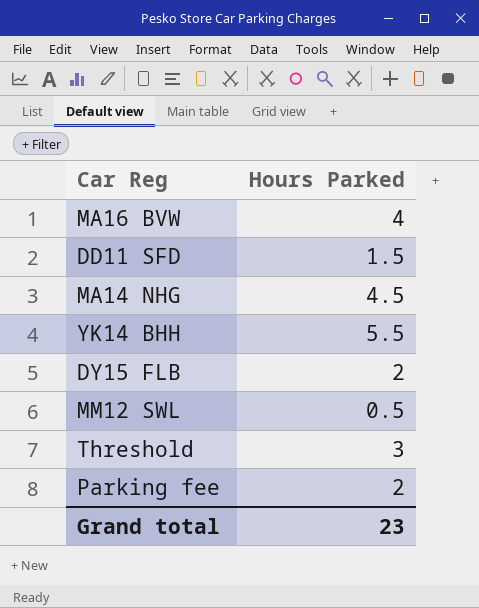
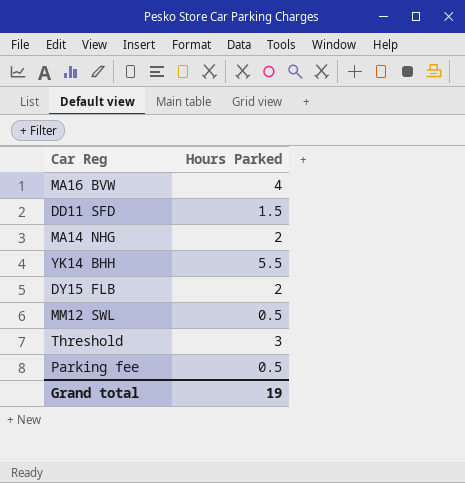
MA14 NHG | Hours Parked: 4.5 -> 2
Parking fee | Hours Parked: 2 -> 0.5
Grand total | Hours Parked: 23 -> 19

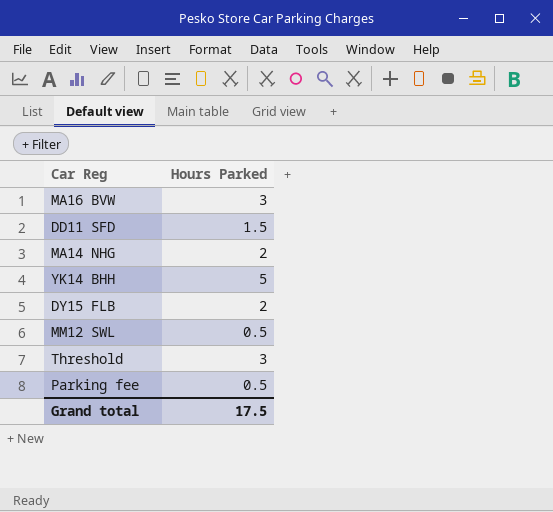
MA16 BVW | Hours Parked: 4 -> 3
YK14 BHH | Hours Parked: 5.5 -> 5
Grand total | Hours Parked: 19 -> 17.5

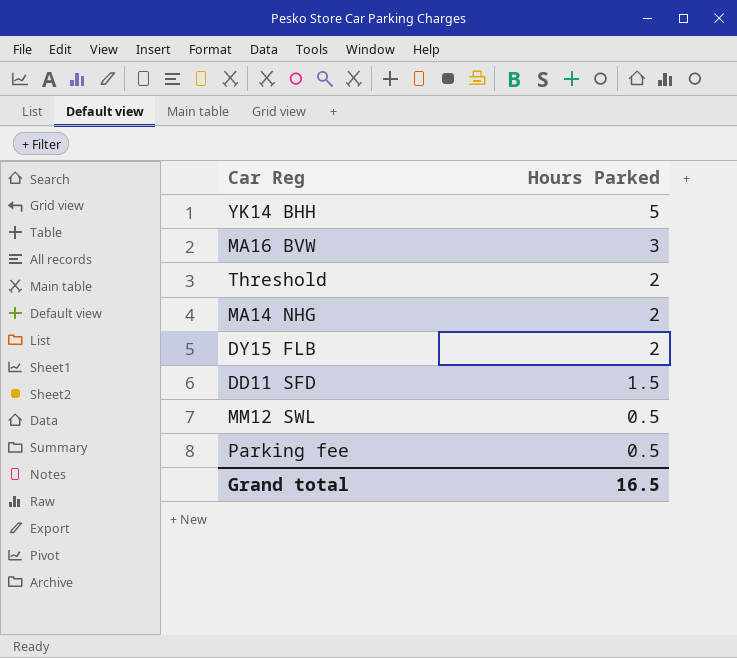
row order: none -> Hours Parked descending
Threshold | Hours Parked: 3 -> 2
Grand total | Hours Parked: 17.5 -> 16.5

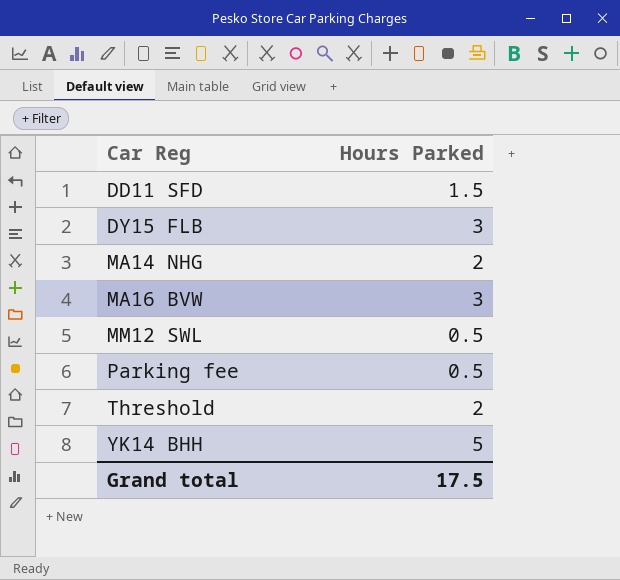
row order: Hours Parked descending -> Car Reg ascending
DY15 FLB | Hours Parked: 2 -> 3
Grand total | Hours Parked: 16.5 -> 17.5

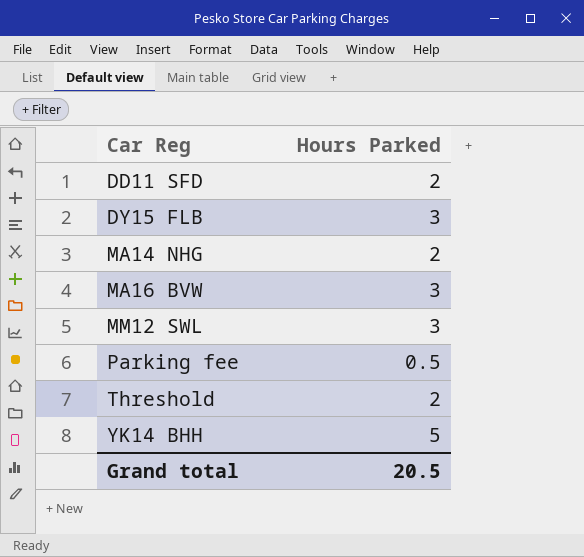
DD11 SFD | Hours Parked: 1.5 -> 2
MM12 SWL | Hours Parked: 0.5 -> 3
Grand total | Hours Parked: 17.5 -> 20.5

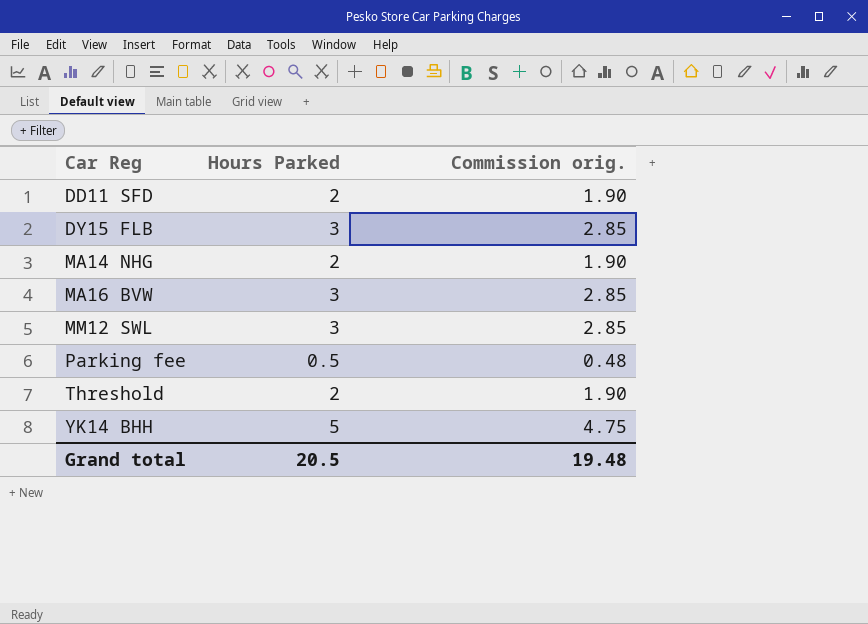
column Commission orig. | formula: none -> [Hours Parked] * 0.95

